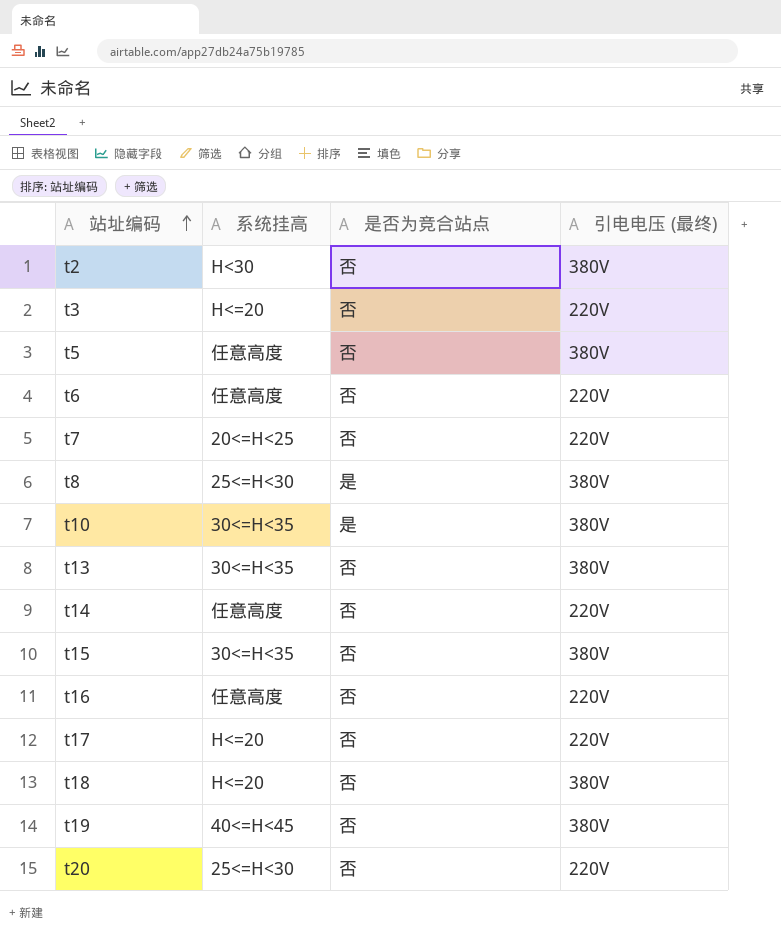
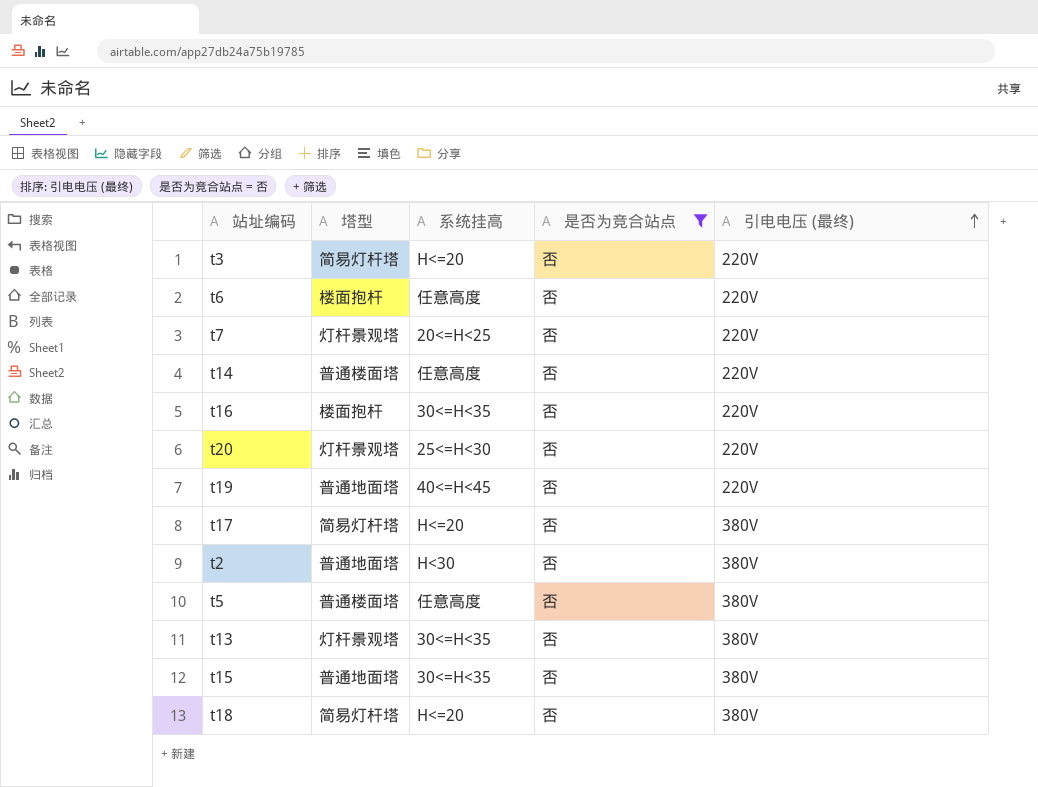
filter: none -> 是否为竞合站点 = 否
row order: 站址编码 ascending -> 引电电压 (最终) ascending
column 塔型 | position: none -> 2
t16 | 系统挂高: 任意高度 -> 30<=H<35
t19 | 引电电压 (最终): 380V -> 220V
t17 | 引电电压 (最终): 220V -> 380V

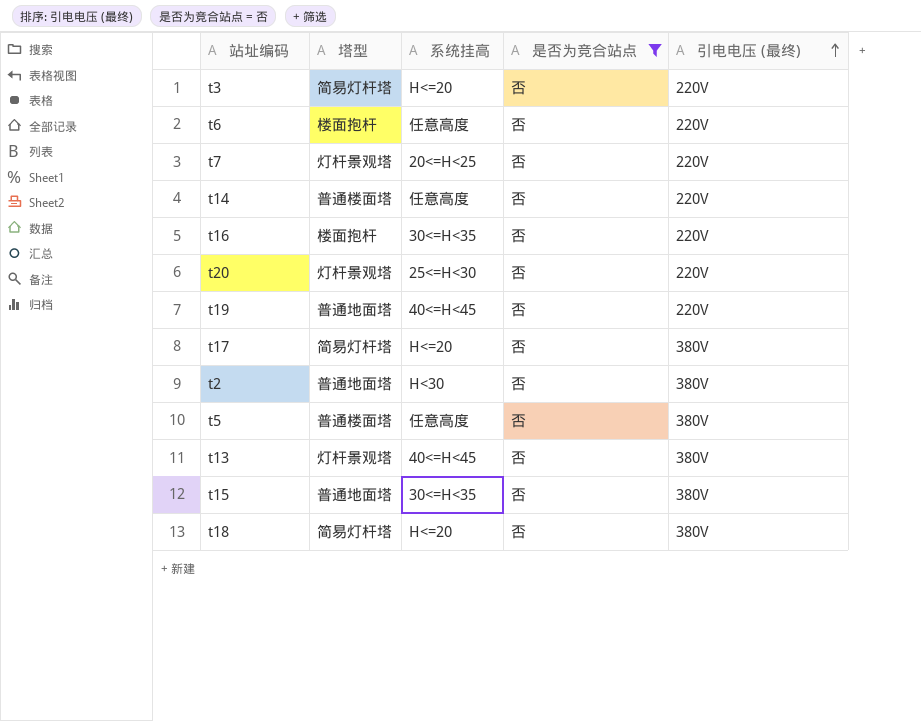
t13 | 系统挂高: 30<=H<35 -> 40<=H<45

